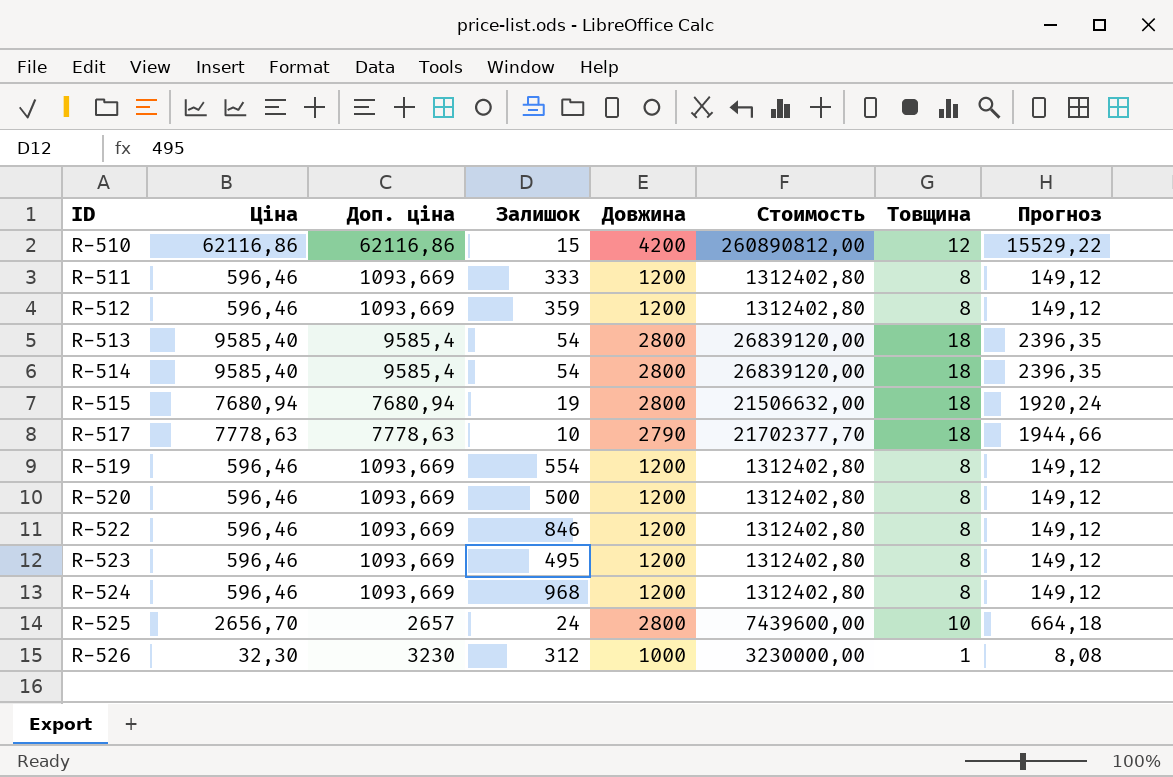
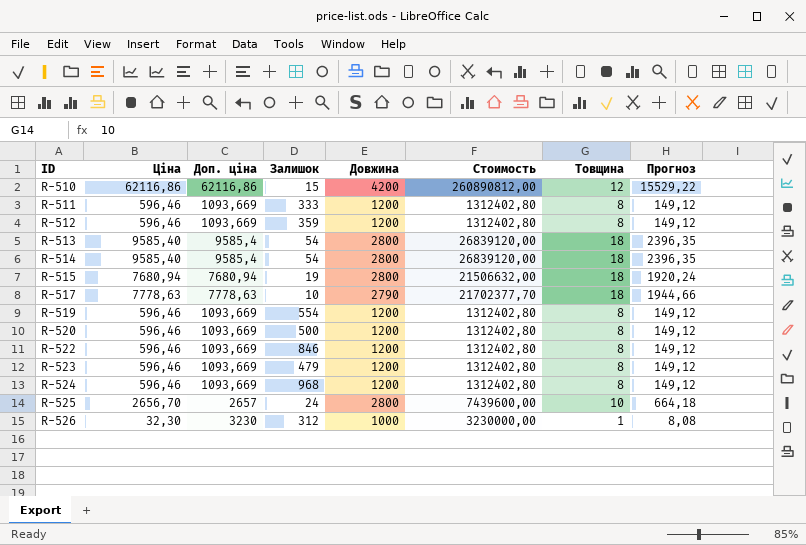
R-523 | Залишок: 495 -> 479

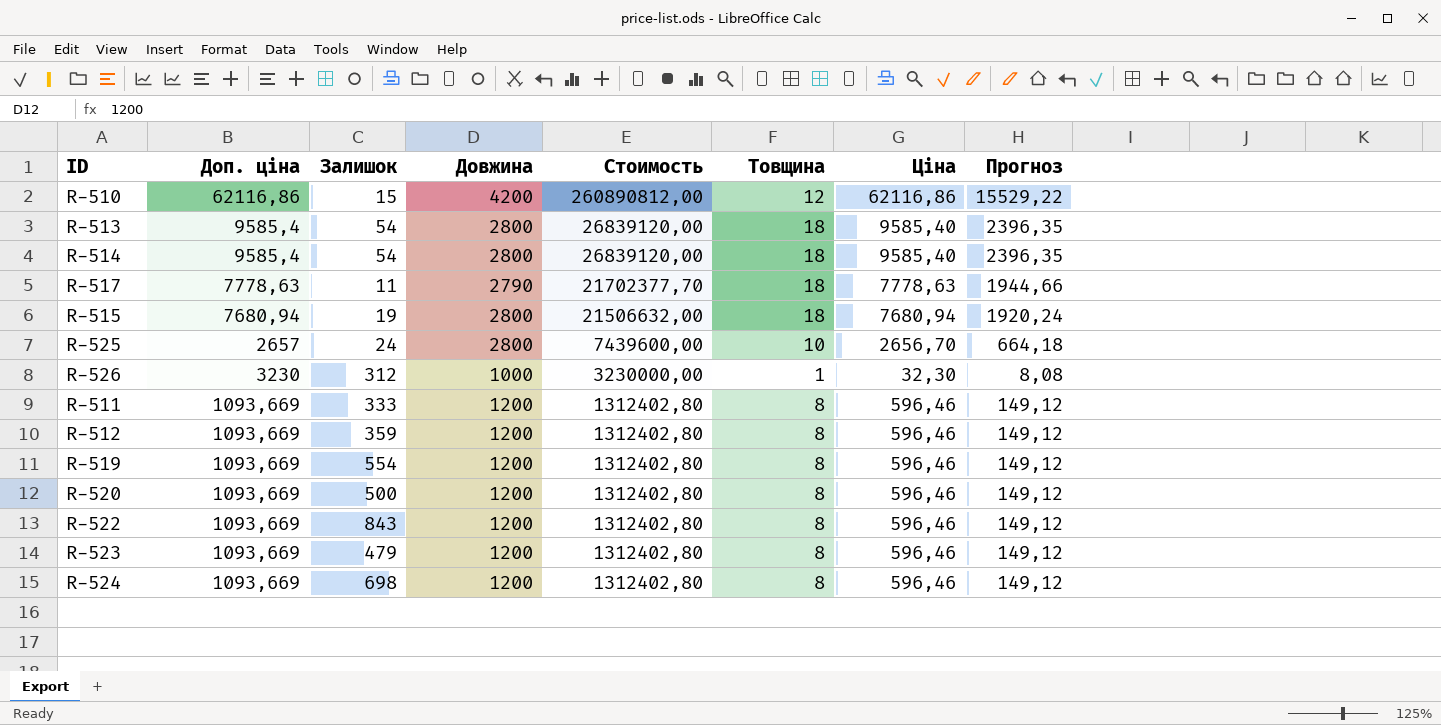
row order: ID ascending -> Стоимость descending
column Ціна | position: 2 -> 7
R-517 | Залишок: 10 -> 11
R-522 | Залишок: 846 -> 843
R-524 | Залишок: 968 -> 698

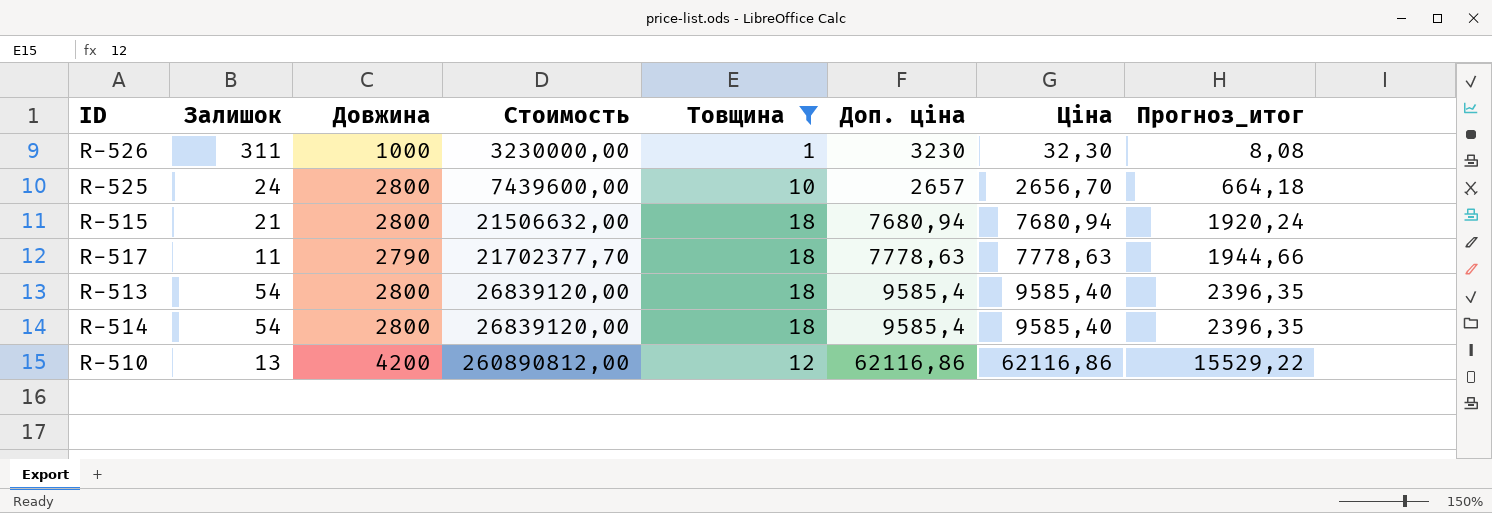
filter: none -> Товщина != 8
row order: Стоимость descending -> Стоимость ascending
column Доп. ціна | position: 2 -> 6
column name: Прогноз -> Прогноз_итог
R-526 | Залишок: 312 -> 311
R-515 | Залишок: 19 -> 21
R-510 | Залишок: 15 -> 13

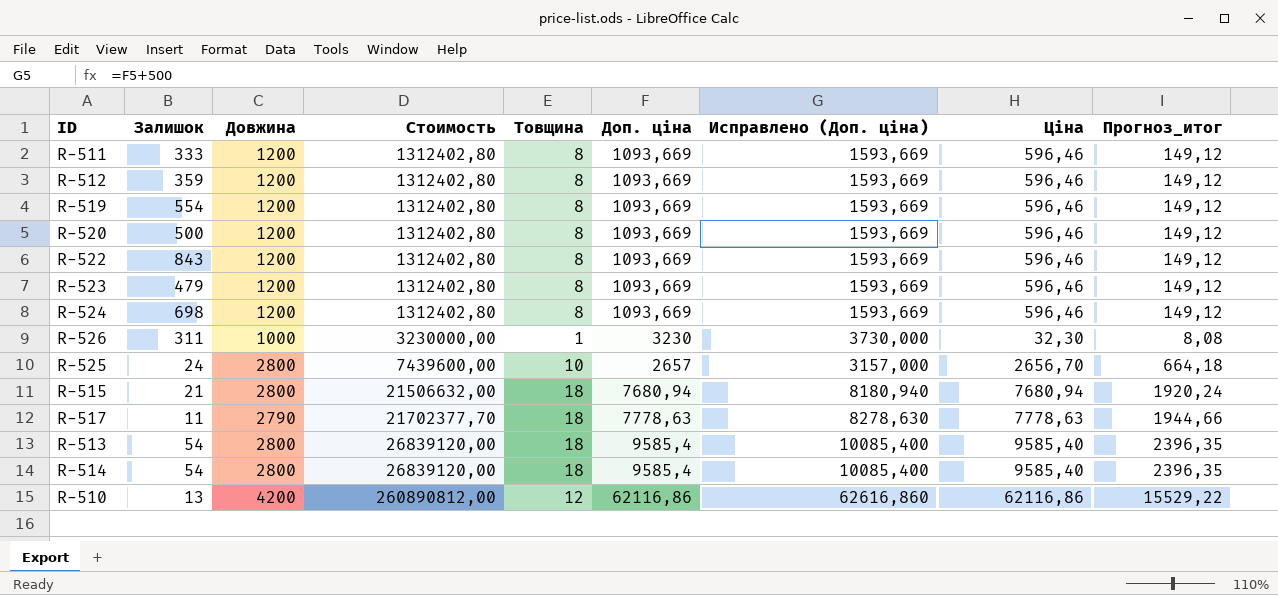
filter: Товщина != 8 -> none
column Исправлено (Доп. ціна) | formula: none -> [Доп. ціна] + 500

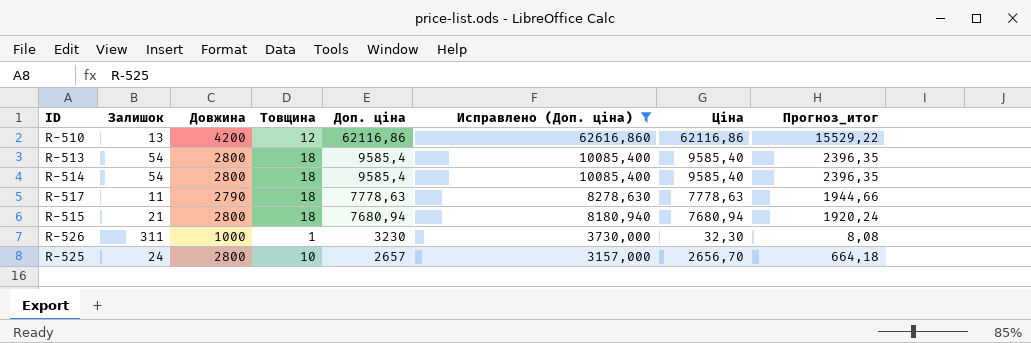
filter: none -> Исправлено (Доп. ціна) != 1593,669
row order: Стоимость ascending -> Доп. ціна descending
column Стоимость | formula: [Довжина] * [Доп. ціна] -> none

